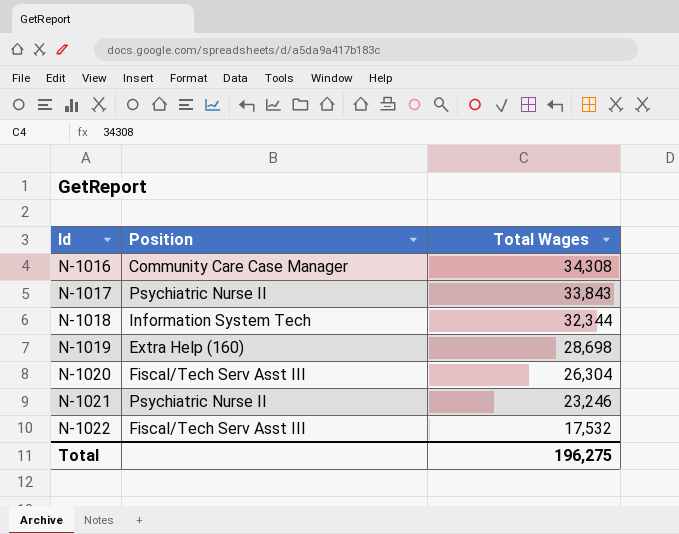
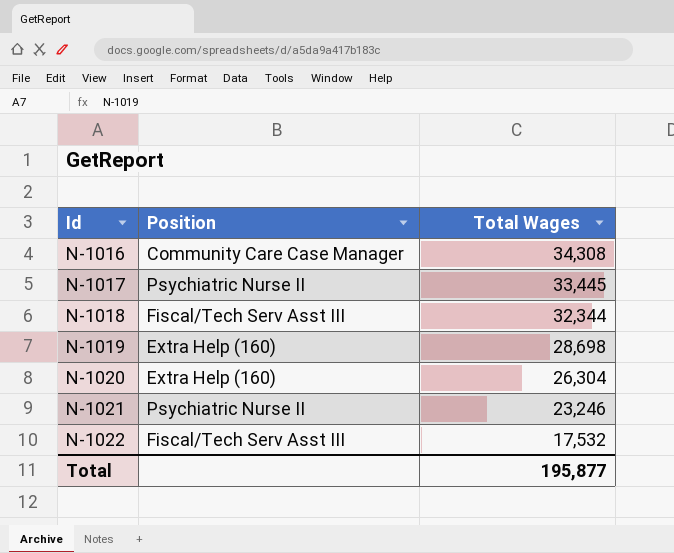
N-1017 | Total Wages: 33,843 -> 33,445
N-1018 | Position: Information System Tech -> Fiscal/Tech Serv Asst III
N-1020 | Position: Fiscal/Tech Serv Asst III -> Extra Help (160)
Total | Total Wages: 196,275 -> 195,877

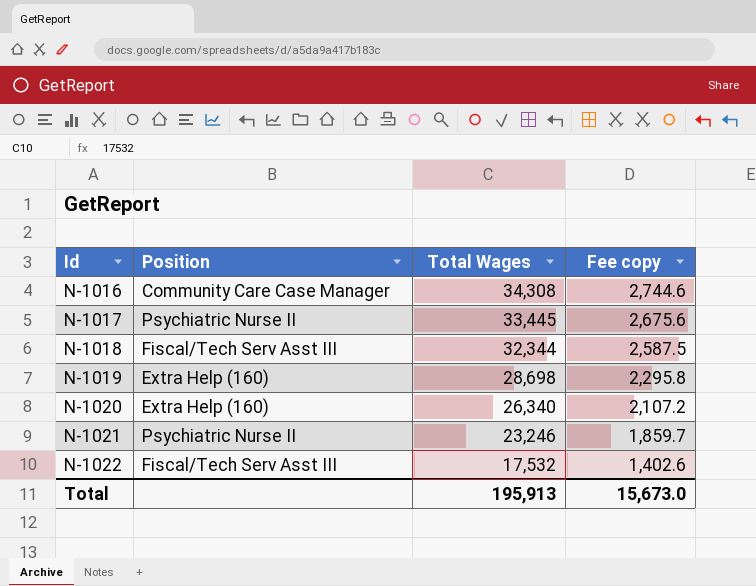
column Fee copy | formula: none -> [Total Wages] * 0.08
N-1020 | Total Wages: 26,304 -> 26,340
Total | Total Wages: 195,877 -> 195,913

